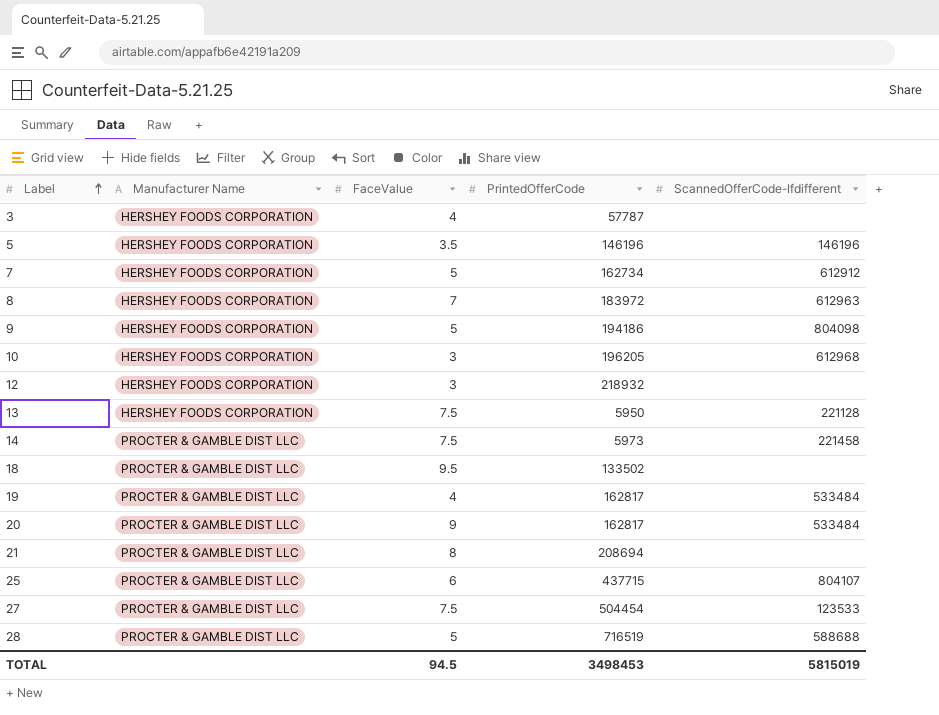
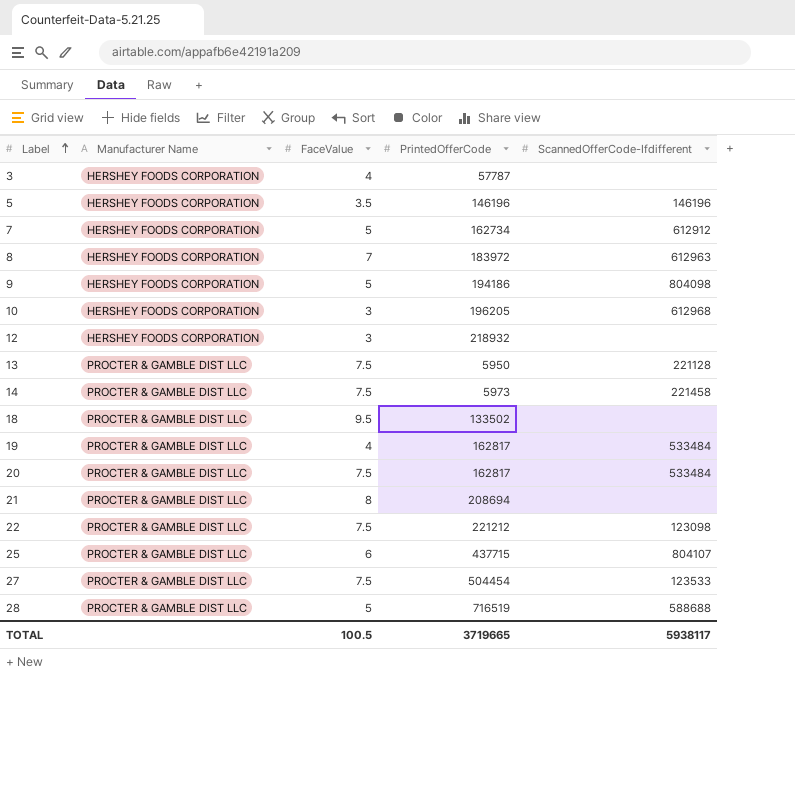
13 | Manufacturer Name: HERSHEY FOODS CORPORATION -> PROCTER & GAMBLE DIST LLC
20 | FaceValue: 9 -> 7.5
row 22: none -> PROCTER & GAMBLE DIST LLC | 7.5 | 221212 | 123098
TOTAL | FaceValue: 94.5 -> 100.5
TOTAL | PrintedOfferCode: 3498453 -> 3719665
TOTAL | ScannedOfferCode-Ifdifferent: 5815019 -> 5938117

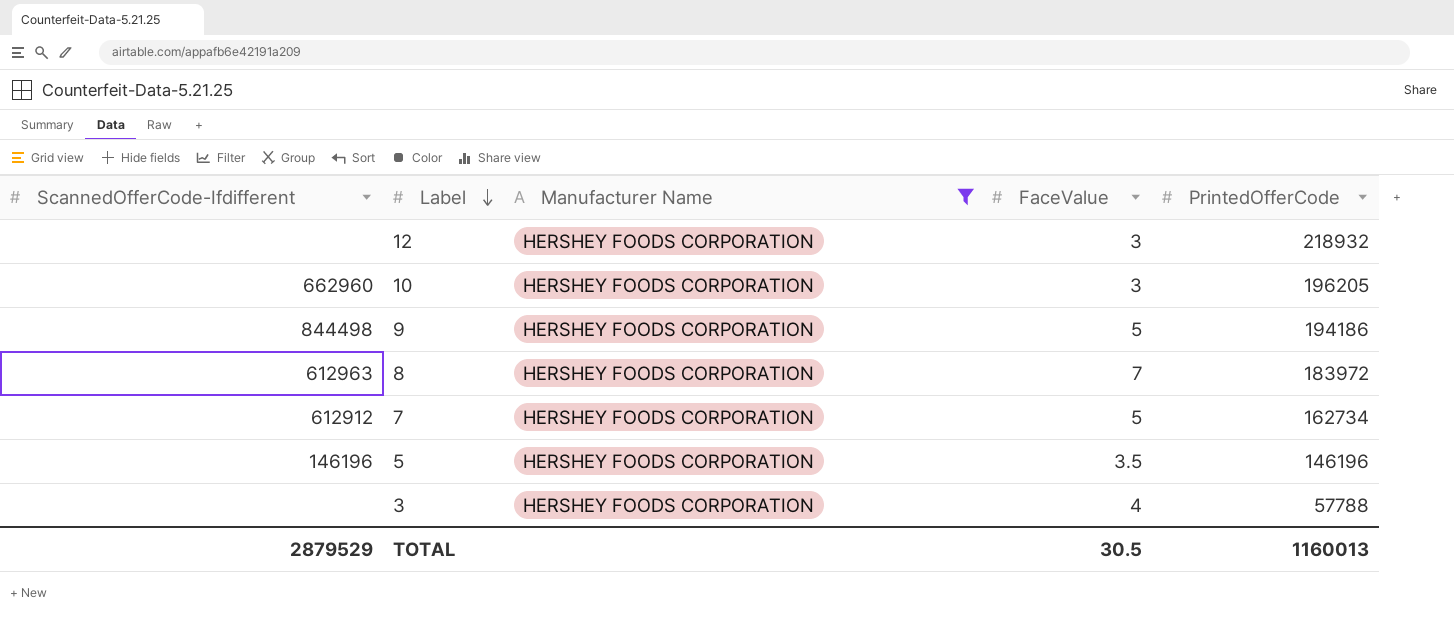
filter: none -> Manufacturer Name = HERSHEY FOODS CORPORATION
row order: Label ascending -> Label descending
column ScannedOfferCode-Ifdifferent | position: 5 -> 1
10 | ScannedOfferCode-Ifdifferent: 612968 -> 662960
9 | ScannedOfferCode-Ifdifferent: 804098 -> 844498
3 | PrintedOfferCode: 57787 -> 57788
TOTAL | ScannedOfferCode-Ifdifferent: 5938117 -> 2879529
TOTAL | FaceValue: 100.5 -> 30.5
TOTAL | PrintedOfferCode: 3719665 -> 1160013

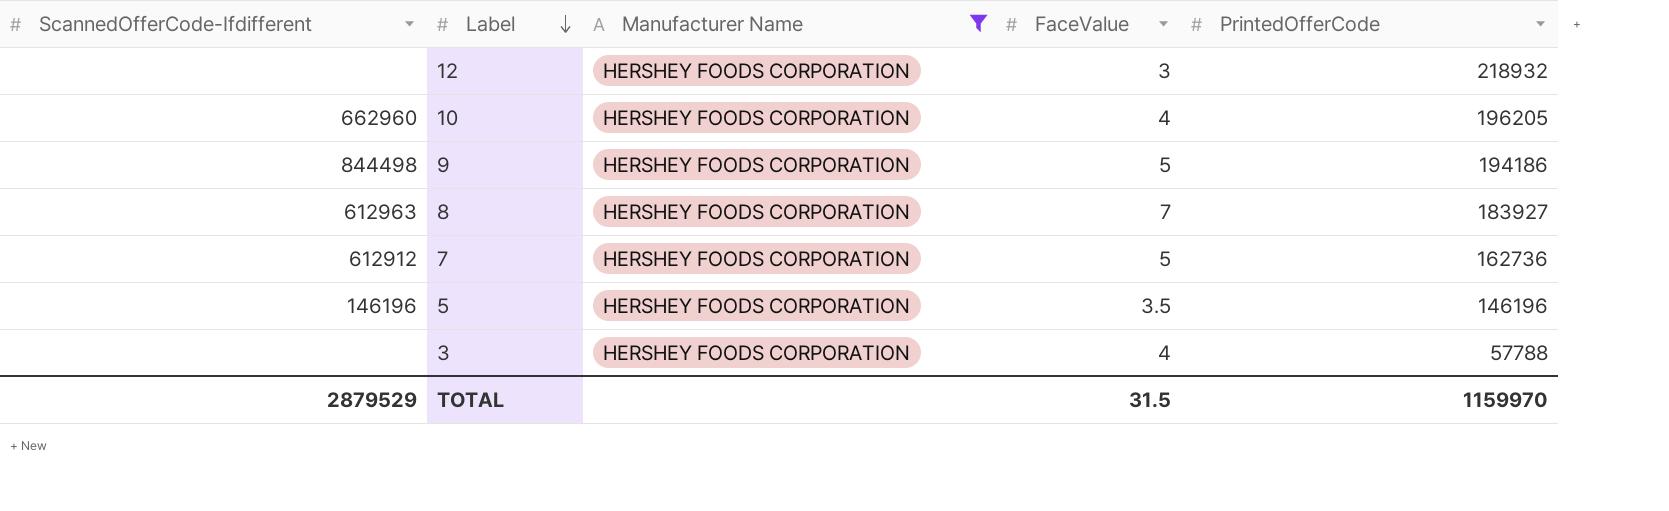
10 | FaceValue: 3 -> 4
8 | PrintedOfferCode: 183972 -> 183927
7 | PrintedOfferCode: 162734 -> 162736
TOTAL | FaceValue: 30.5 -> 31.5
TOTAL | PrintedOfferCode: 1160013 -> 1159970

